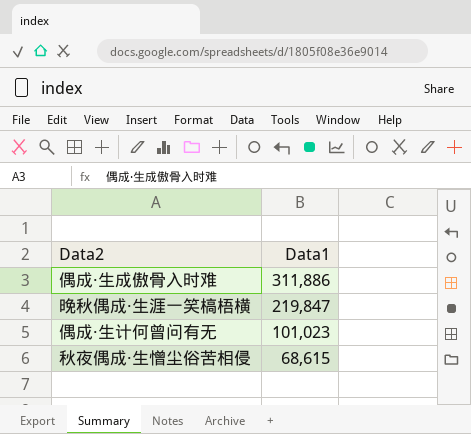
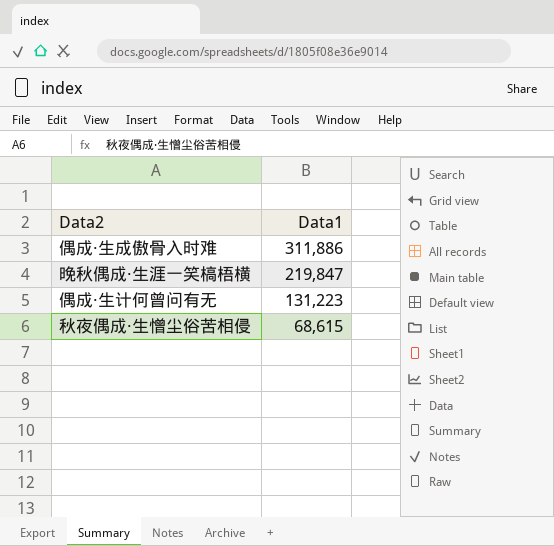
偶成·生计何曾问有无 | Data1: 101,023 -> 131,223

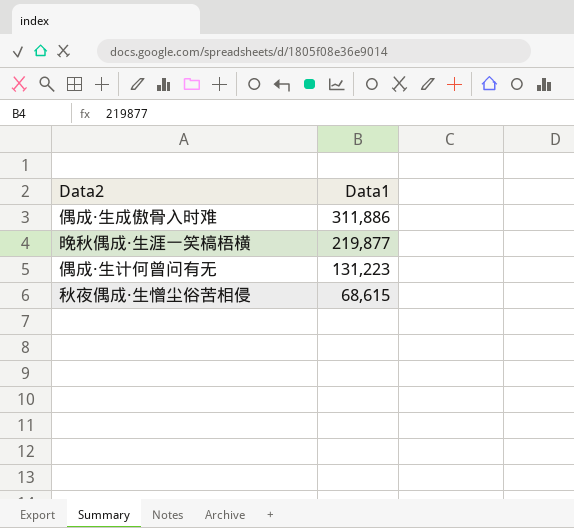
晚秋偶成·生涯一笑槁梧横 | Data1: 219,847 -> 219,877

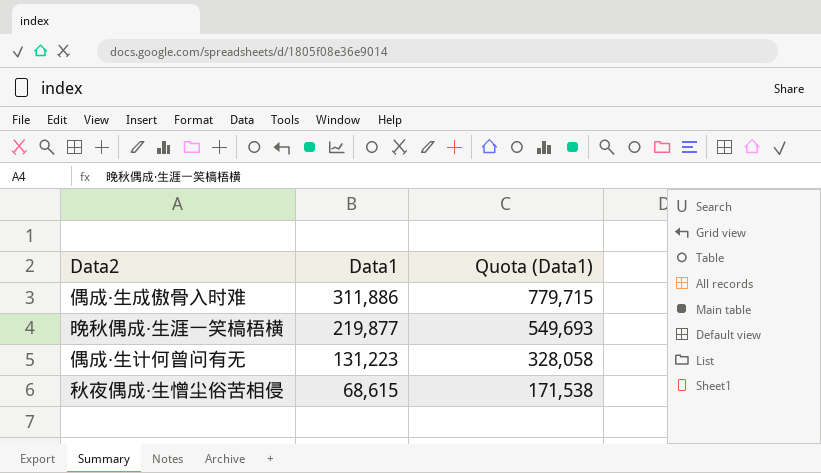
column Quota (Data1) | formula: none -> [Data1] * 2.5

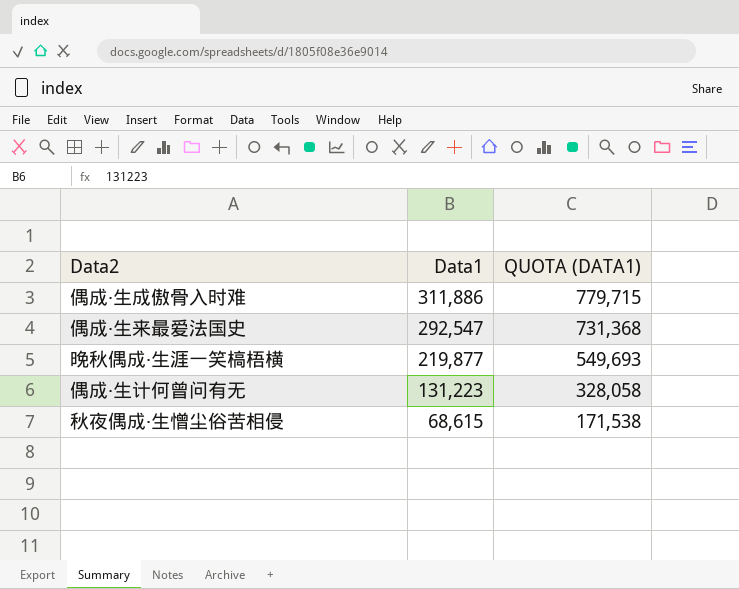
column name: Quota (Data1) -> QUOTA (DATA1)
row 偶成·生来最爱法国史: none -> 292,547 | 731,368

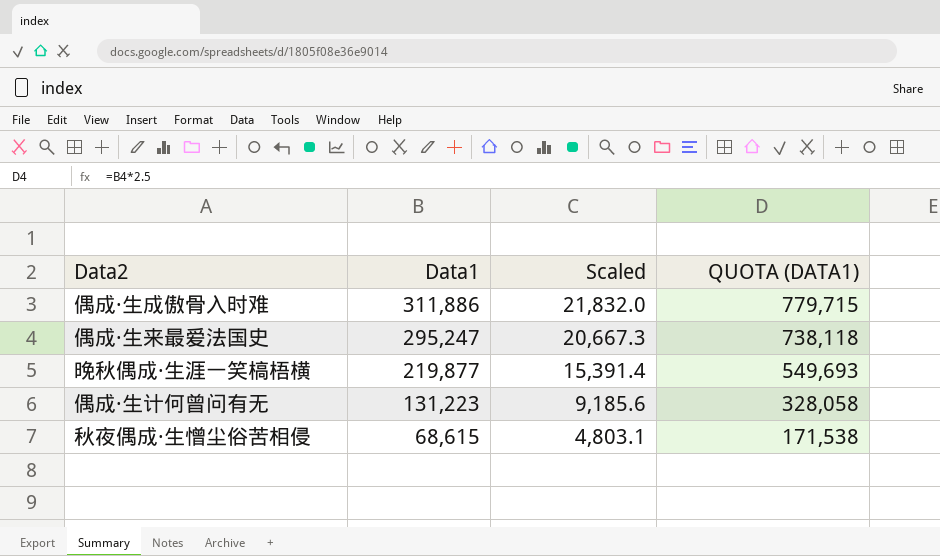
column Scaled | formula: none -> [Data1] * 0.07
偶成·生来最爱法国史 | Data1: 292,547 -> 295,247
偶成·生来最爱法国史 | QUOTA (DATA1): 731,368 -> 738,118

